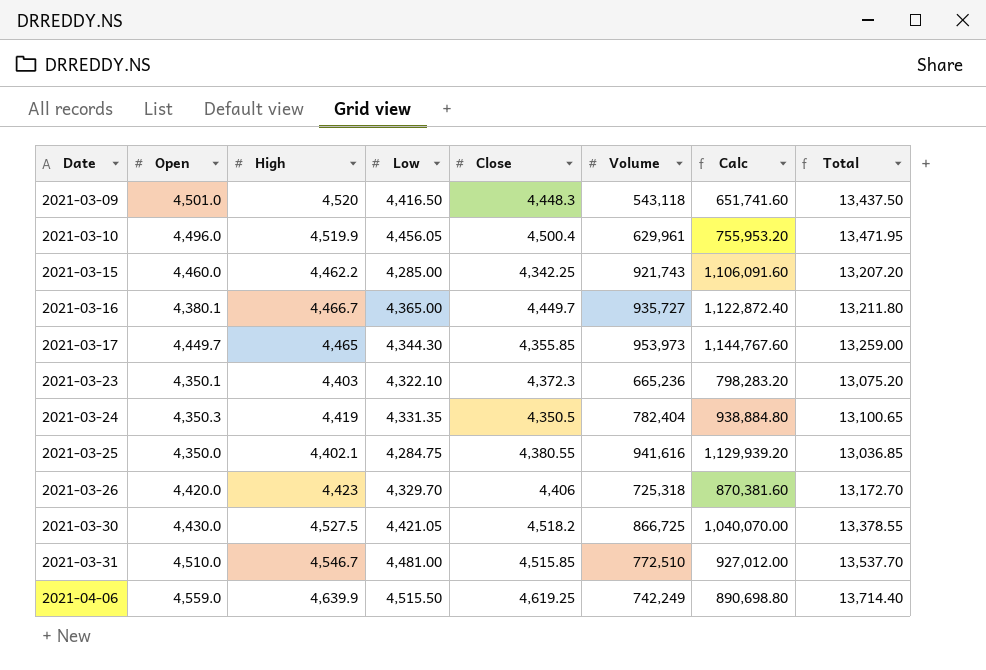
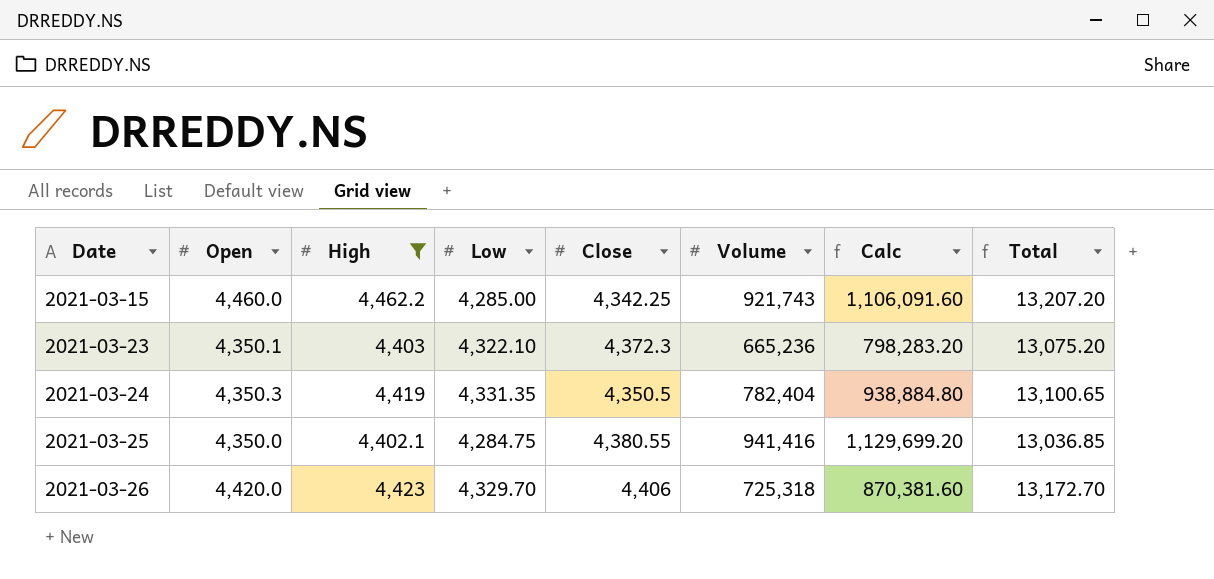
filter: none -> High <= 4,462.2
2021-03-25 | Volume: 941,616 -> 941,416
2021-03-25 | Calc: 1,129,939.20 -> 1,129,699.20

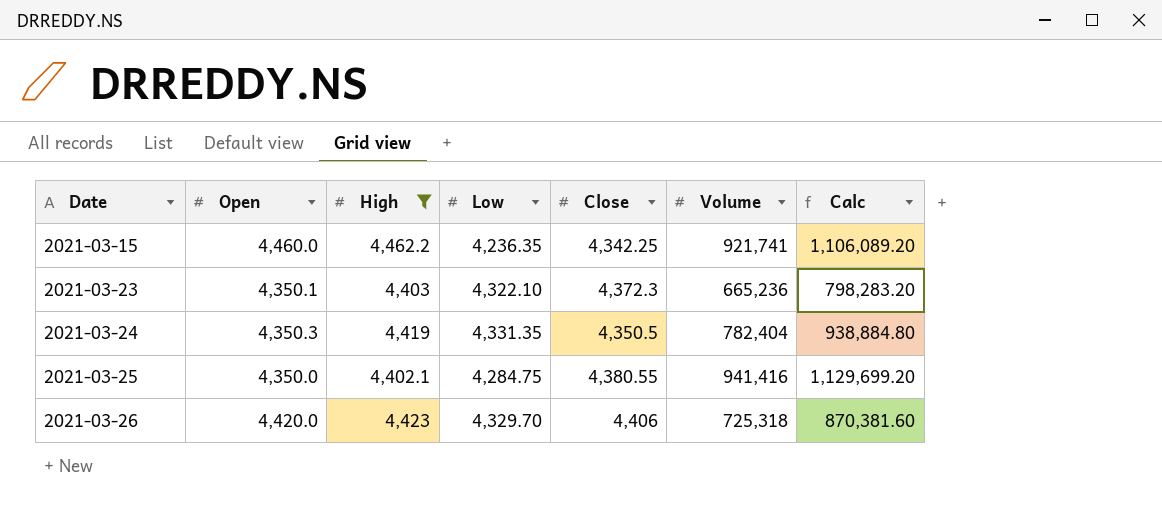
column Total | formula: [Open] + [High] + [Low] -> none
2021-03-15 | Low: 4,285.00 -> 4,236.35
2021-03-15 | Volume: 921,743 -> 921,741
2021-03-15 | Calc: 1,106,091.60 -> 1,106,089.20

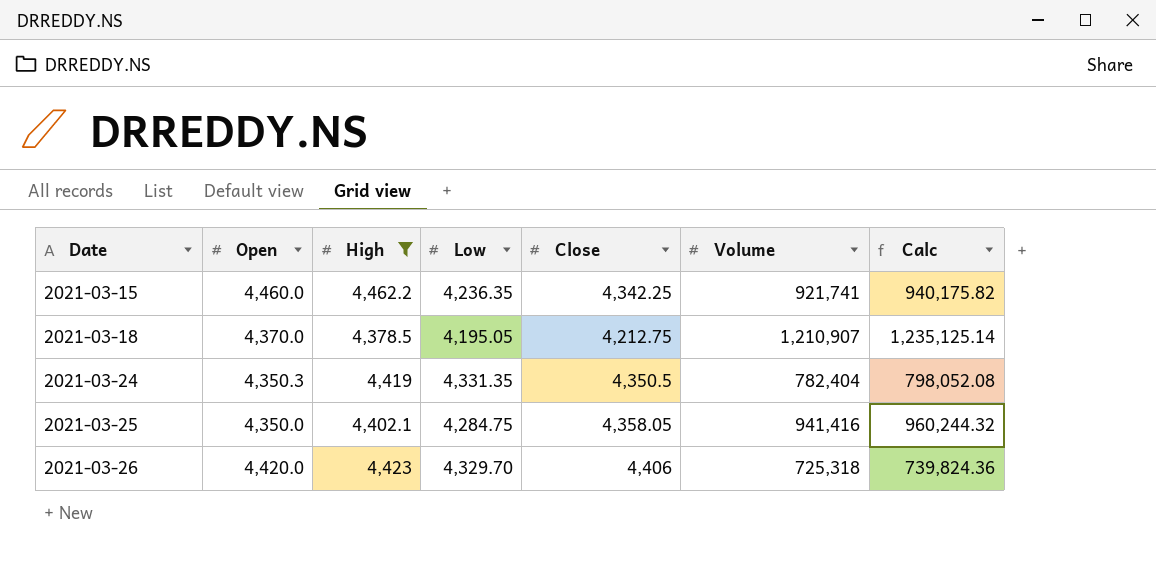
column Calc | formula: [Volume] * 1.2 -> [Volume] * 1.02
row 2021-03-23: 4,350.1 | 4,403 | 4,322.10 | 4,372.3 | 665,236 | 798,283.20 -> none
row 2021-03-18: none -> 4,370.0 | 4,378.5 | 4,195.05 | 4,212.75 | 1,210,907 | 1,235,125.14
2021-03-25 | Close: 4,380.55 -> 4,358.05

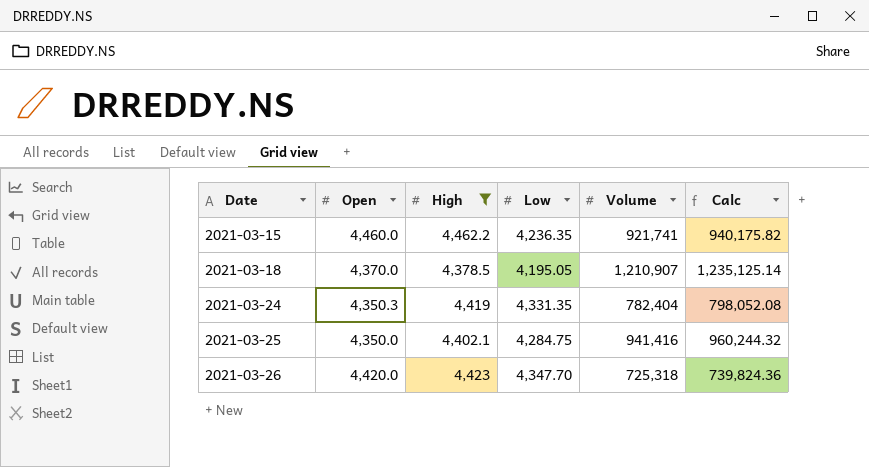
column Close | position: 5 -> none
2021-03-26 | Low: 4,329.70 -> 4,347.70

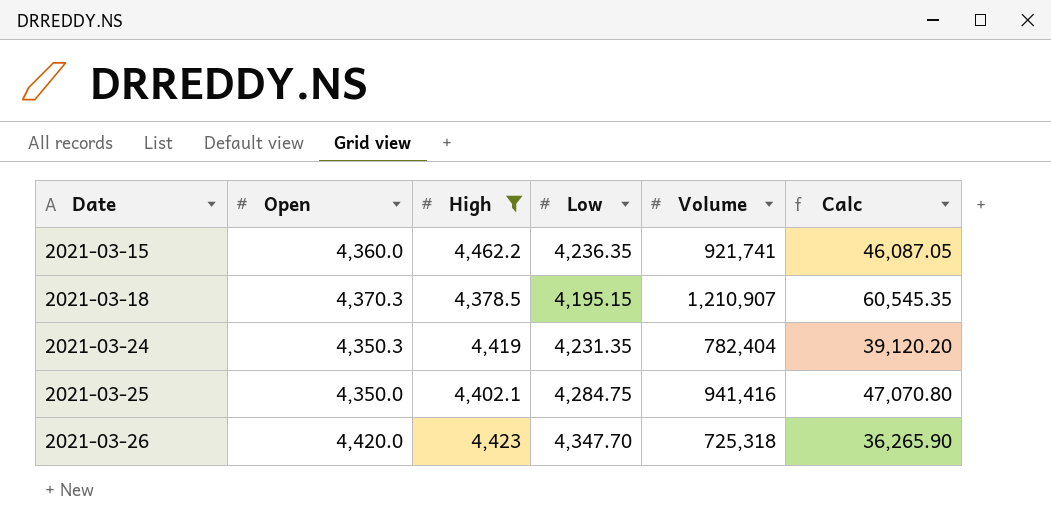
column Calc | formula: [Volume] * 1.02 -> [Volume] * 0.05
2021-03-15 | Open: 4,460.0 -> 4,360.0
2021-03-18 | Open: 4,370.0 -> 4,370.3
2021-03-18 | Low: 4,195.05 -> 4,195.15
2021-03-24 | Low: 4,331.35 -> 4,231.35

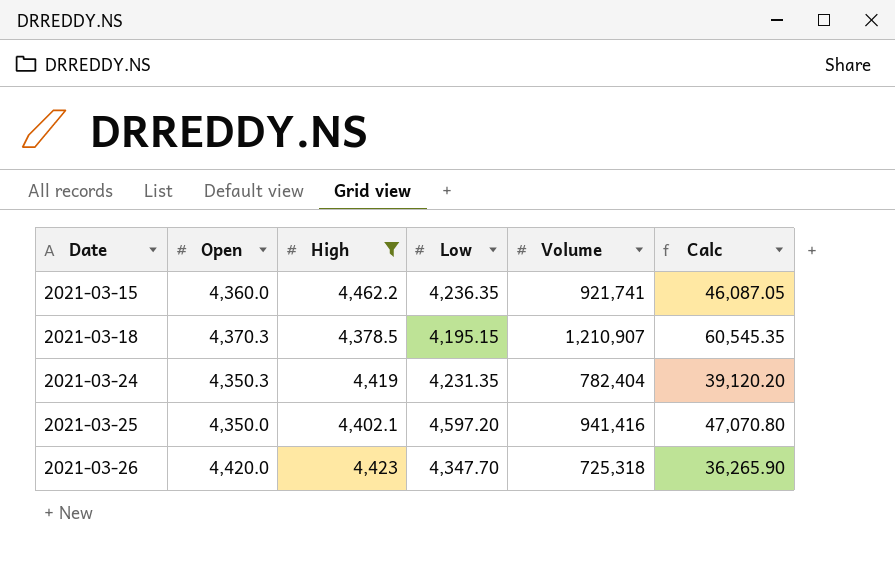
2021-03-25 | Low: 4,284.75 -> 4,597.20

